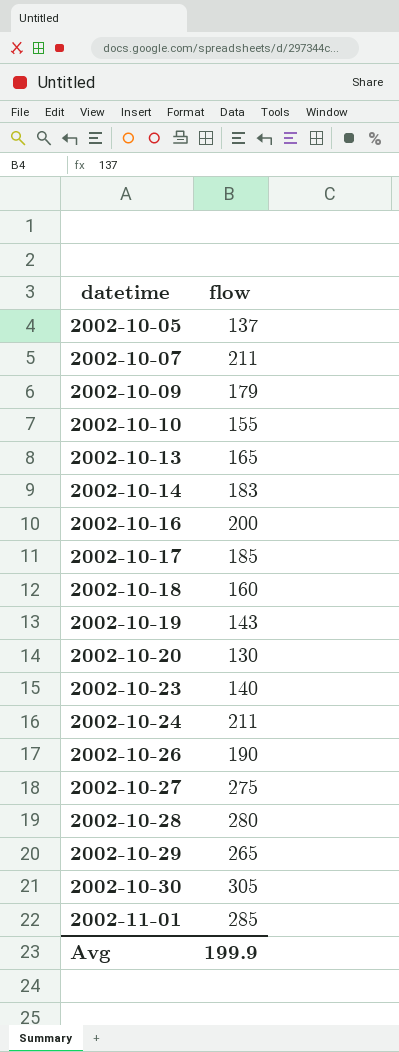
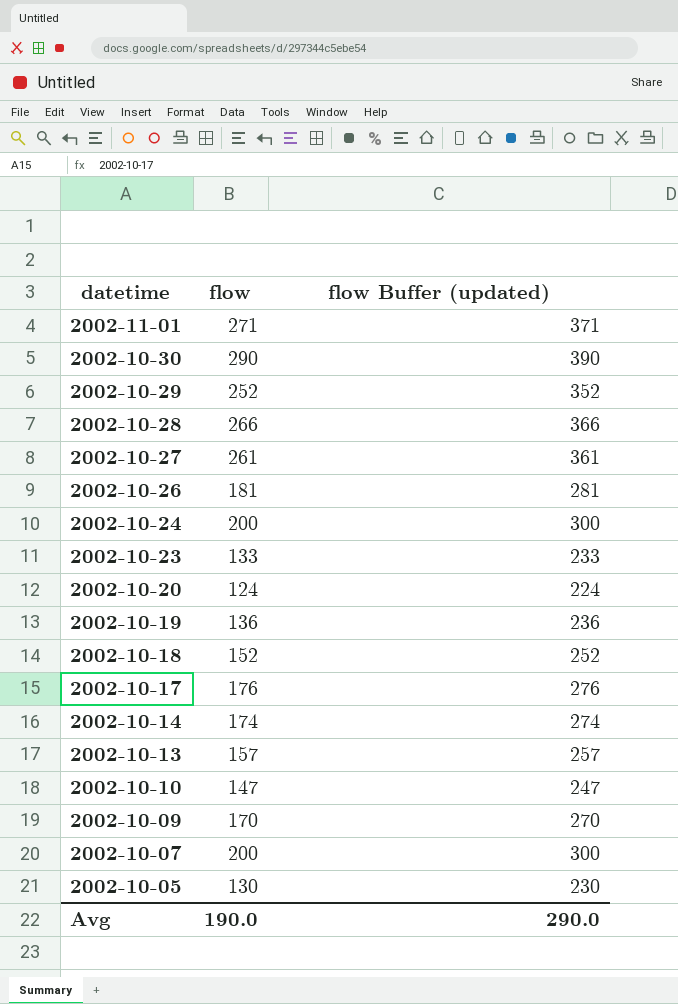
row order: datetime ascending -> datetime descending
column flow Buffer (updated) | formula: none -> [flow] + 100
row 2002-10-16: 200 -> none
2002-11-01 | flow: 285 -> 271
2002-10-30 | flow: 305 -> 290
2002-10-29 | flow: 265 -> 252
2002-10-28 | flow: 280 -> 266
2002-10-27 | flow: 275 -> 261
2002-10-26 | flow: 190 -> 181
2002-10-24 | flow: 211 -> 200
2002-10-23 | flow: 140 -> 133
2002-10-20 | flow: 130 -> 124
2002-10-19 | flow: 143 -> 136
2002-10-18 | flow: 160 -> 152
2002-10-17 | flow: 185 -> 176
2002-10-14 | flow: 183 -> 174
2002-10-13 | flow: 165 -> 157
2002-10-10 | flow: 155 -> 147
2002-10-09 | flow: 179 -> 170
2002-10-07 | flow: 211 -> 200
2002-10-05 | flow: 137 -> 130
Avg | flow: 199.9 -> 190.0

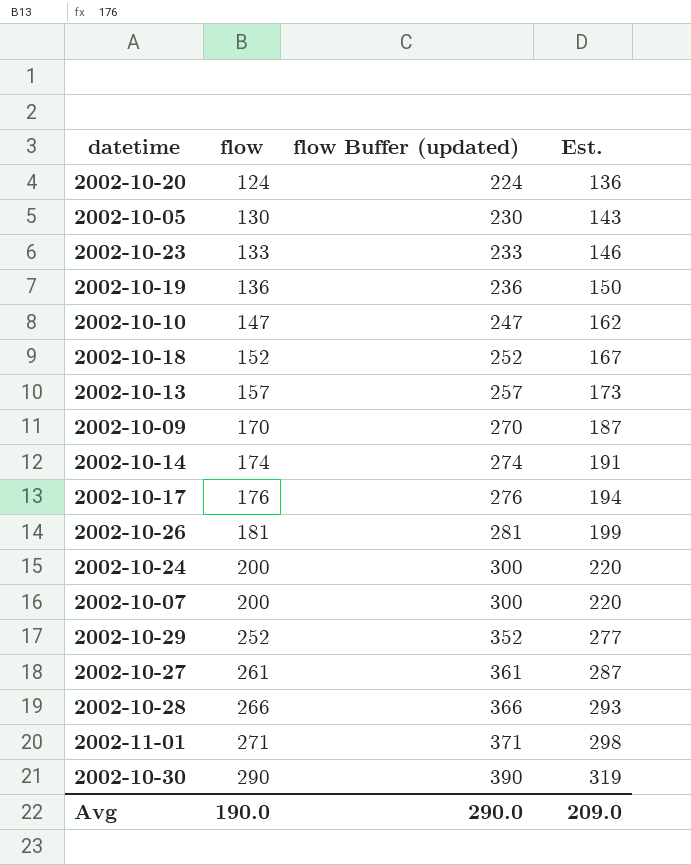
row order: datetime descending -> flow ascending
column Est. | formula: none -> [flow] * 1.1

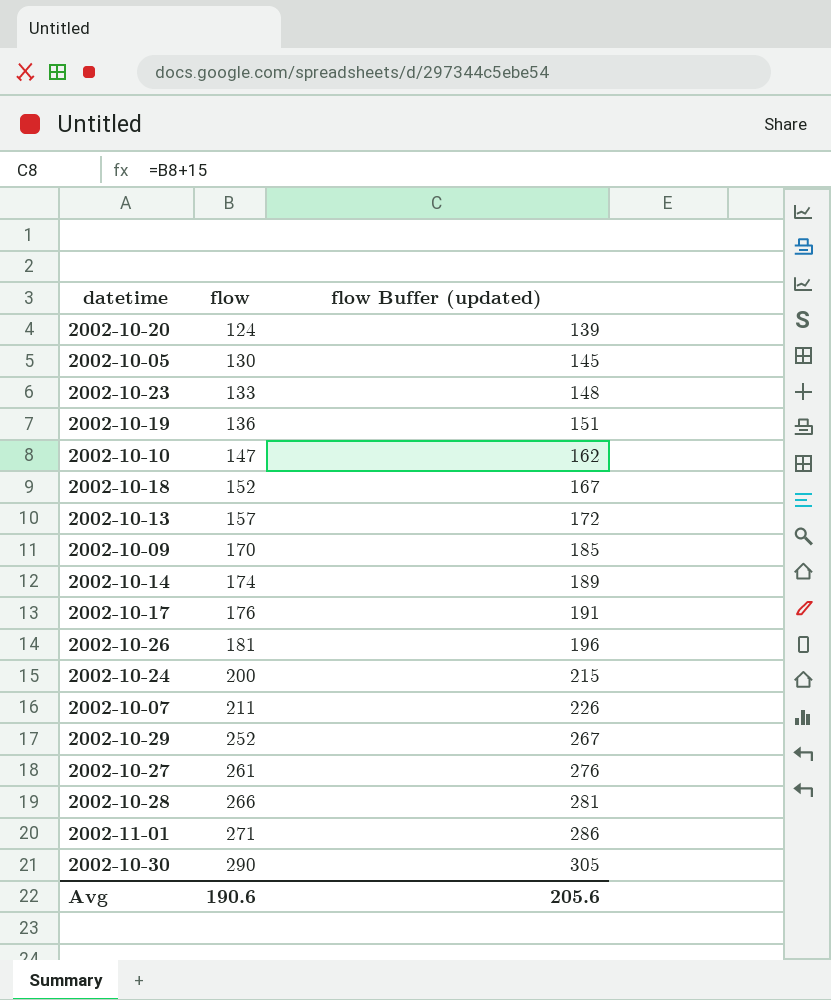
column Est. | formula: [flow] * 1.1 -> none
column flow Buffer (updated) | formula: [flow] + 100 -> [flow] + 15
2002-10-07 | flow: 200 -> 211
Avg | flow: 190.0 -> 190.6
Avg | flow Buffer (updated): 290.0 -> 205.6

